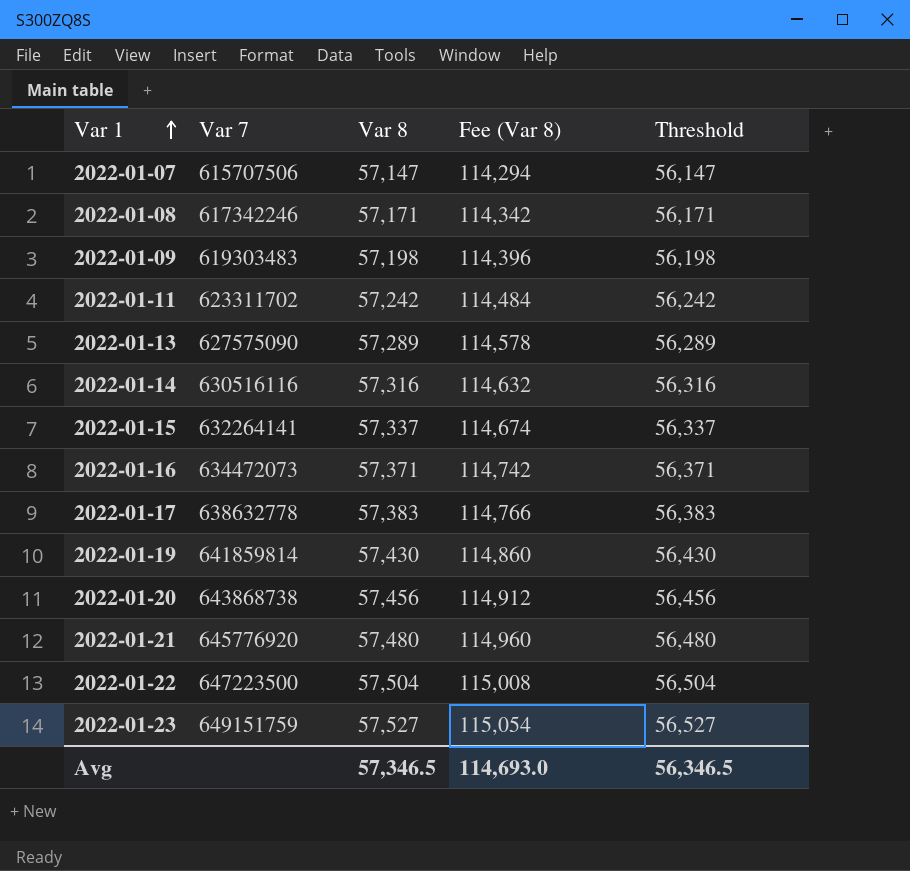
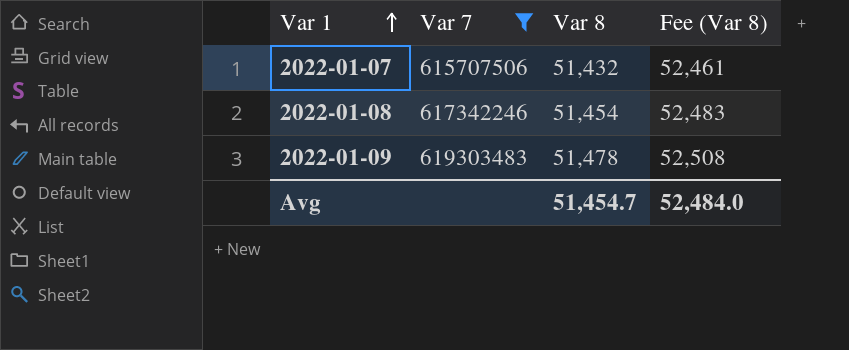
filter: none -> Var 7 <= 619303483
column Threshold | formula: [Var 8] - 1000 -> none
column Fee (Var 8) | formula: [Var 8] * 2 -> [Var 8] * 1.02
2022-01-07 | Var 8: 57,147 -> 51,432
2022-01-08 | Var 8: 57,171 -> 51,454
2022-01-09 | Var 8: 57,198 -> 51,478
Avg | Var 8: 57,346.5 -> 51,454.7
Avg | Fee (Var 8): 114,693.0 -> 52,484.0

